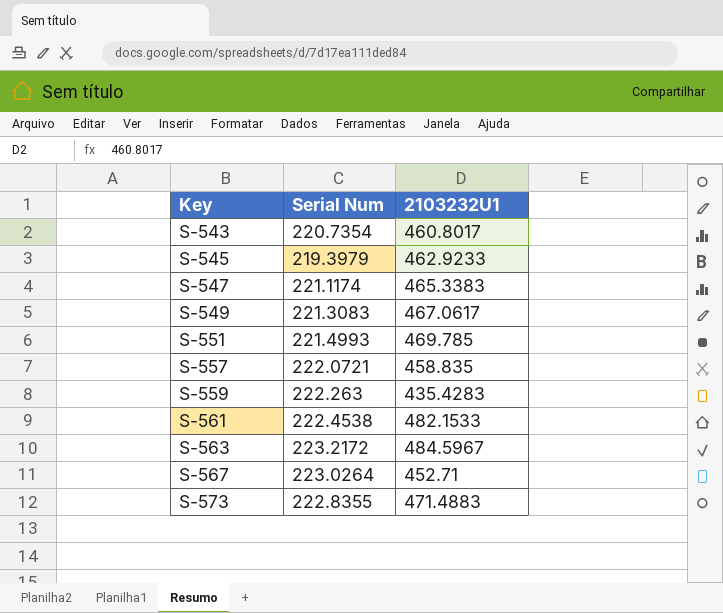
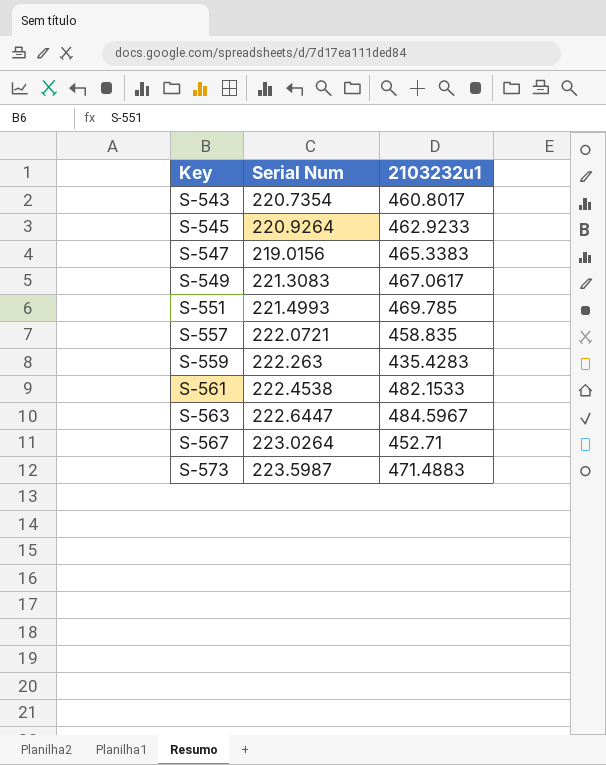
column name: 2103232U1 -> 2103232u1
S-545 | Serial Num: 219.3979 -> 220.9264
S-547 | Serial Num: 221.1174 -> 219.0156
S-563 | Serial Num: 223.2172 -> 222.6447
S-573 | Serial Num: 222.8355 -> 223.5987

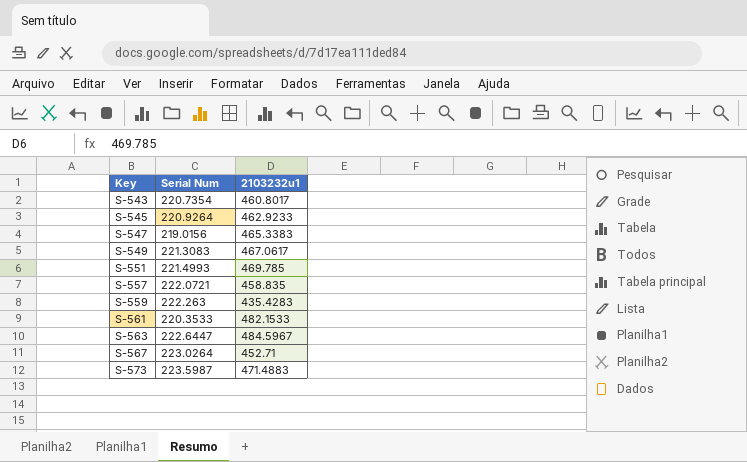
S-561 | Serial Num: 222.4538 -> 220.3533

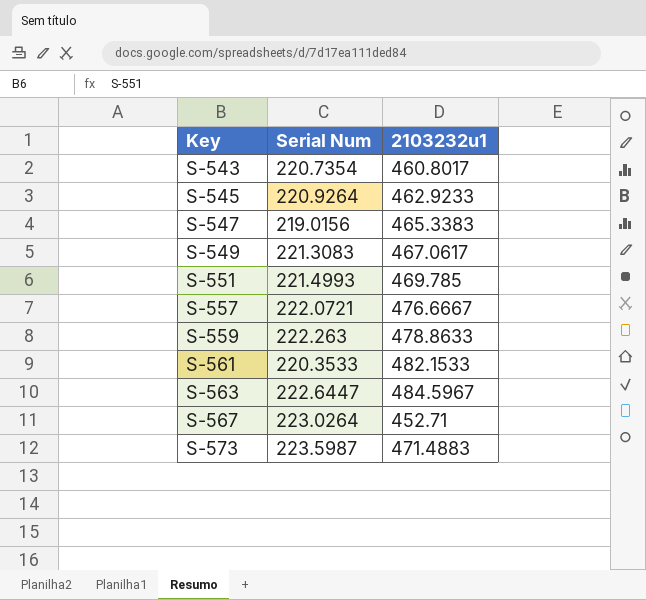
S-557 | 2103232u1: 458.835 -> 476.6667
S-559 | 2103232u1: 435.4283 -> 478.8633

